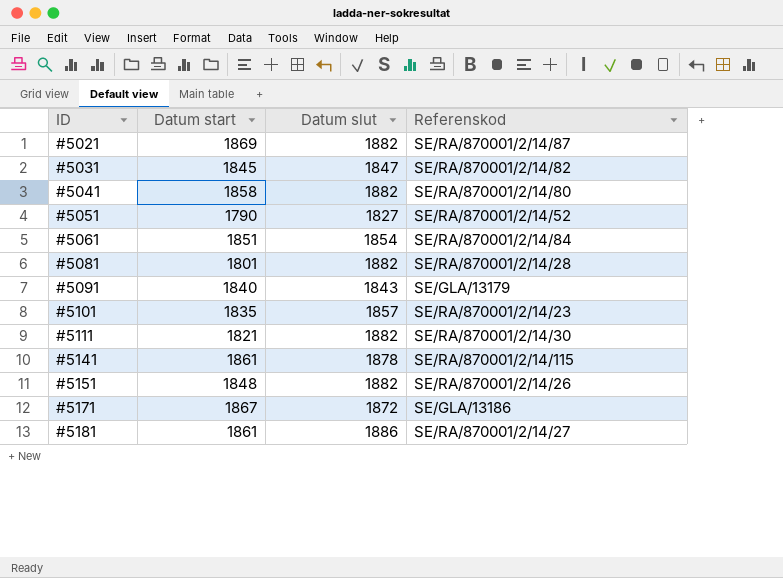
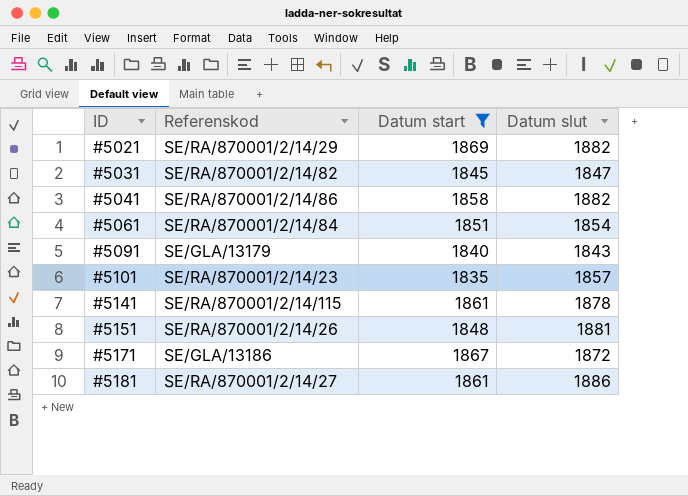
filter: none -> Datum start >= 1835
column Referenskod | position: 4 -> 2
#5021 | Referenskod: SE/RA/870001/2/14/87 -> SE/RA/870001/2/14/29
#5041 | Referenskod: SE/RA/870001/2/14/80 -> SE/RA/870001/2/14/86
#5151 | Datum slut: 1882 -> 1881

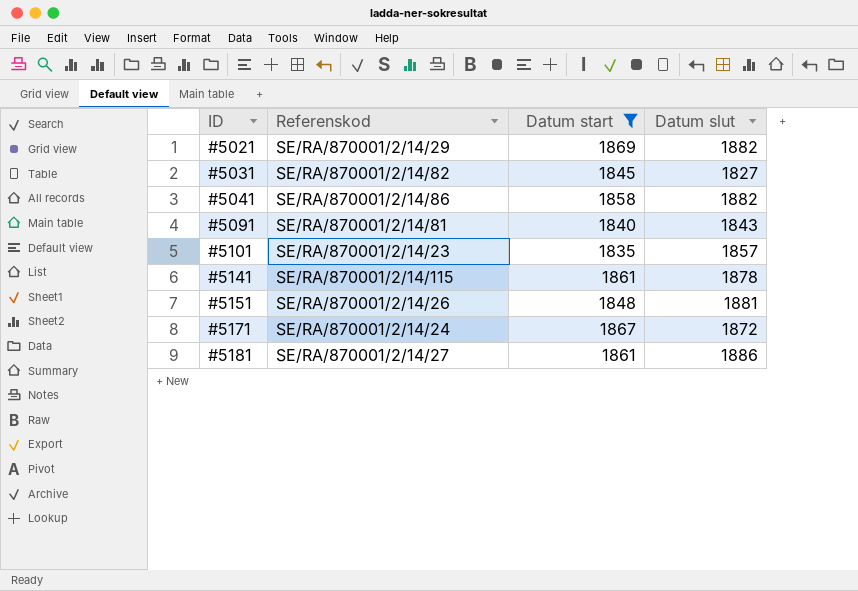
row #5061: SE/RA/870001/2/14/84 | 1851 | 1854 -> none
#5031 | Datum slut: 1847 -> 1827
#5091 | Referenskod: SE/GLA/13179 -> SE/RA/870001/2/14/81
#5171 | Referenskod: SE/GLA/13186 -> SE/RA/870001/2/14/24

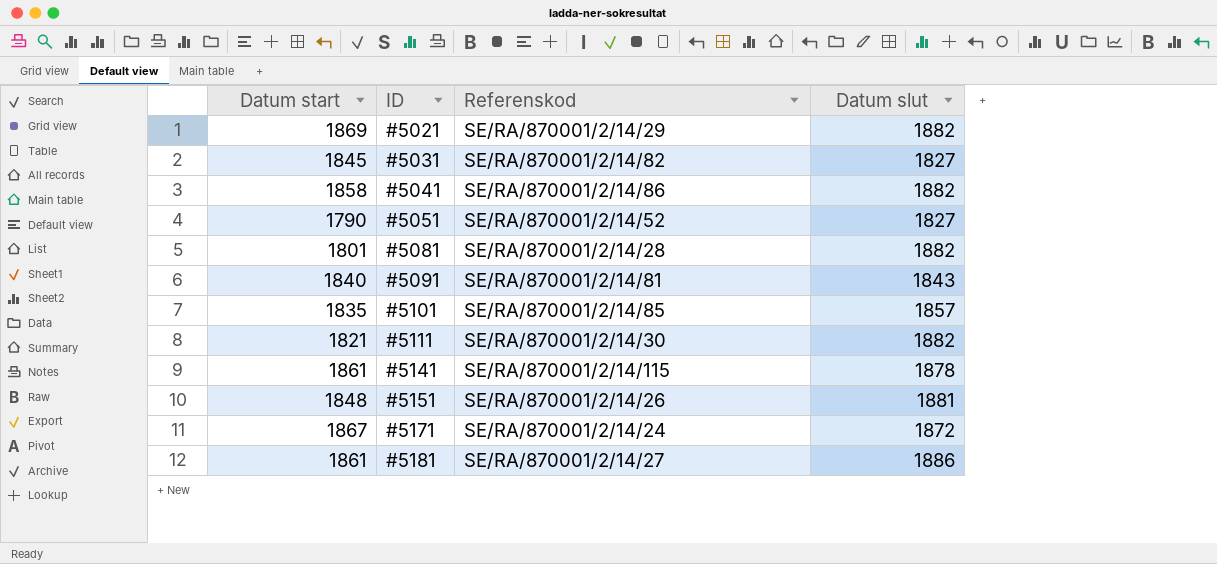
filter: Datum start >= 1835 -> none
column Datum start | position: 3 -> 1
#5101 | Referenskod: SE/RA/870001/2/14/23 -> SE/RA/870001/2/14/85

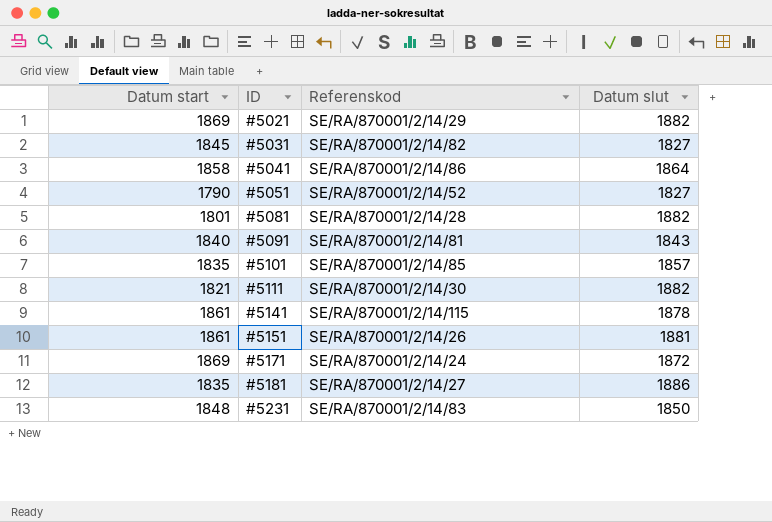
#5041 | Datum slut: 1882 -> 1864
#5151 | Datum start: 1848 -> 1861
#5171 | Datum start: 1867 -> 1869
#5181 | Datum start: 1861 -> 1835
row #5231: none -> 1848 | SE/RA/870001/2/14/83 | 1850

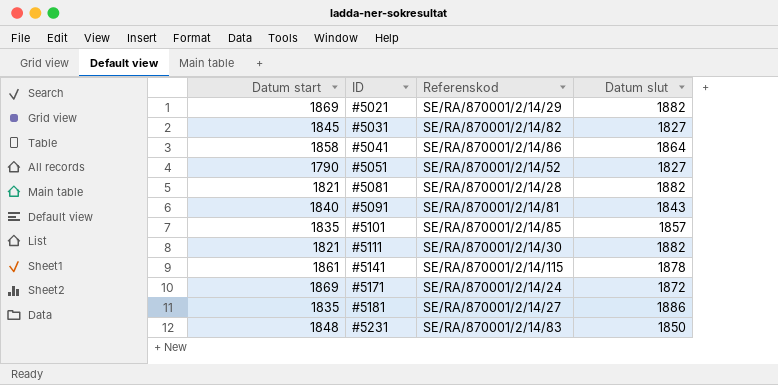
row #5151: 1861 | SE/RA/870001/2/14/26 | 1881 -> none
#5081 | Datum start: 1801 -> 1821

